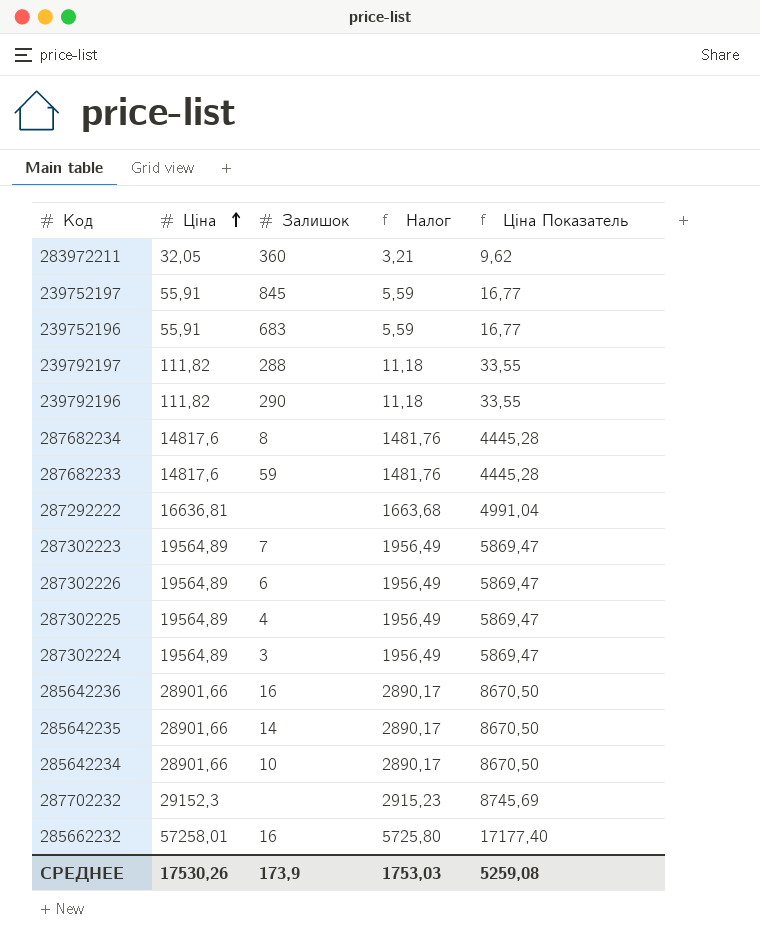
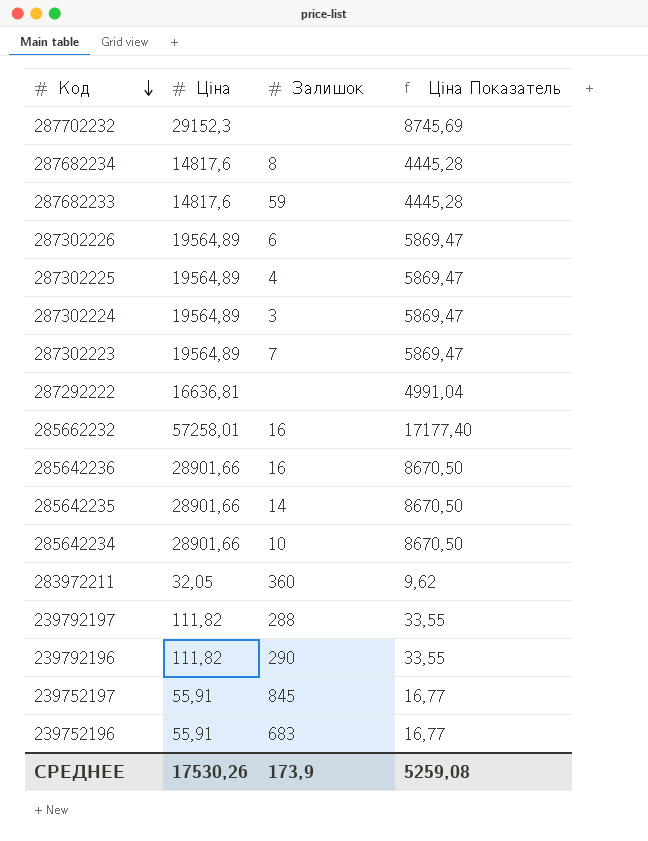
row order: Ціна ascending -> Код descending
column Налог | formula: [Ціна] * 0,1 -> none

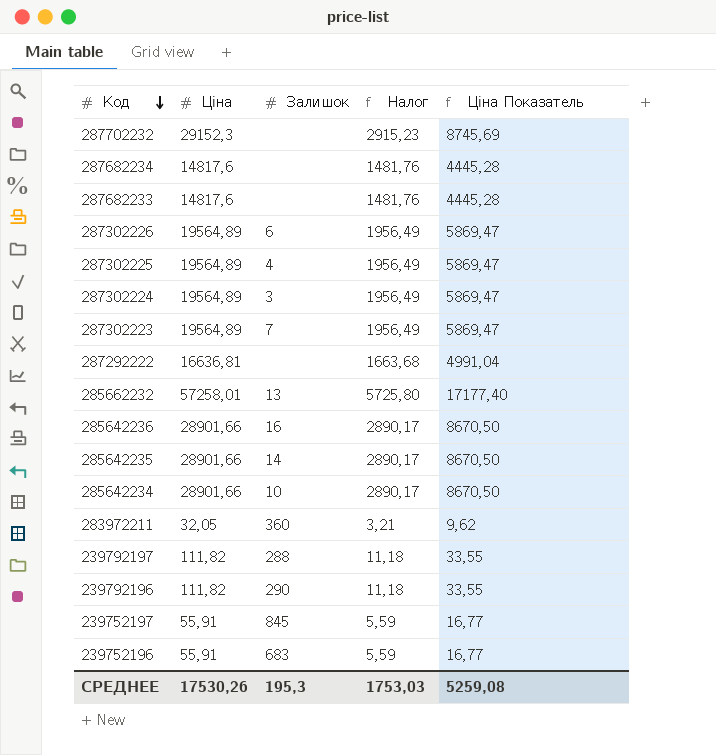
column Налог | formula: none -> [Ціна] * 0,1
287682234 | Залишок: 8 -> none
287682233 | Залишок: 59 -> none
285662232 | Залишок: 16 -> 13
СРЕДНЕЕ | Залишок: 173,9 -> 195,3

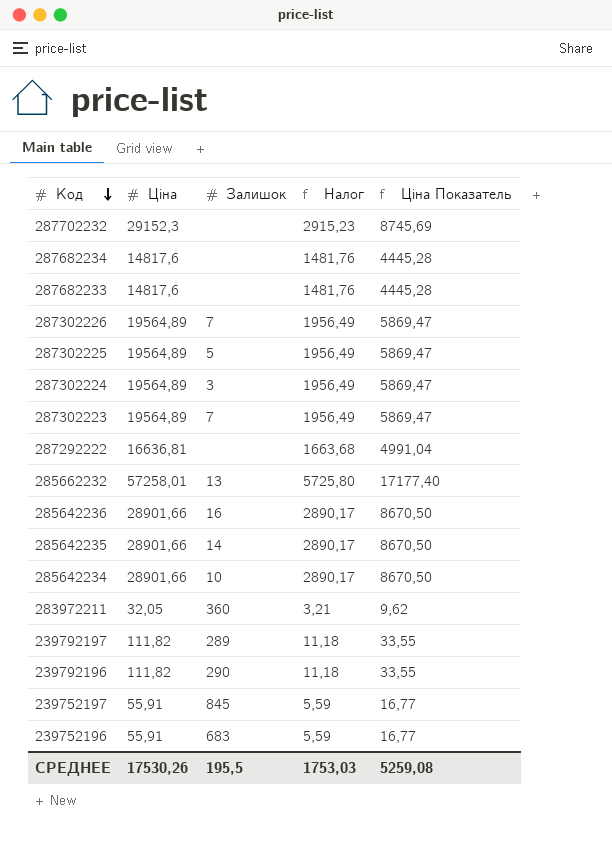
287302226 | Залишок: 6 -> 7
287302225 | Залишок: 4 -> 5
239792197 | Залишок: 288 -> 289
СРЕДНЕЕ | Залишок: 195,3 -> 195,5

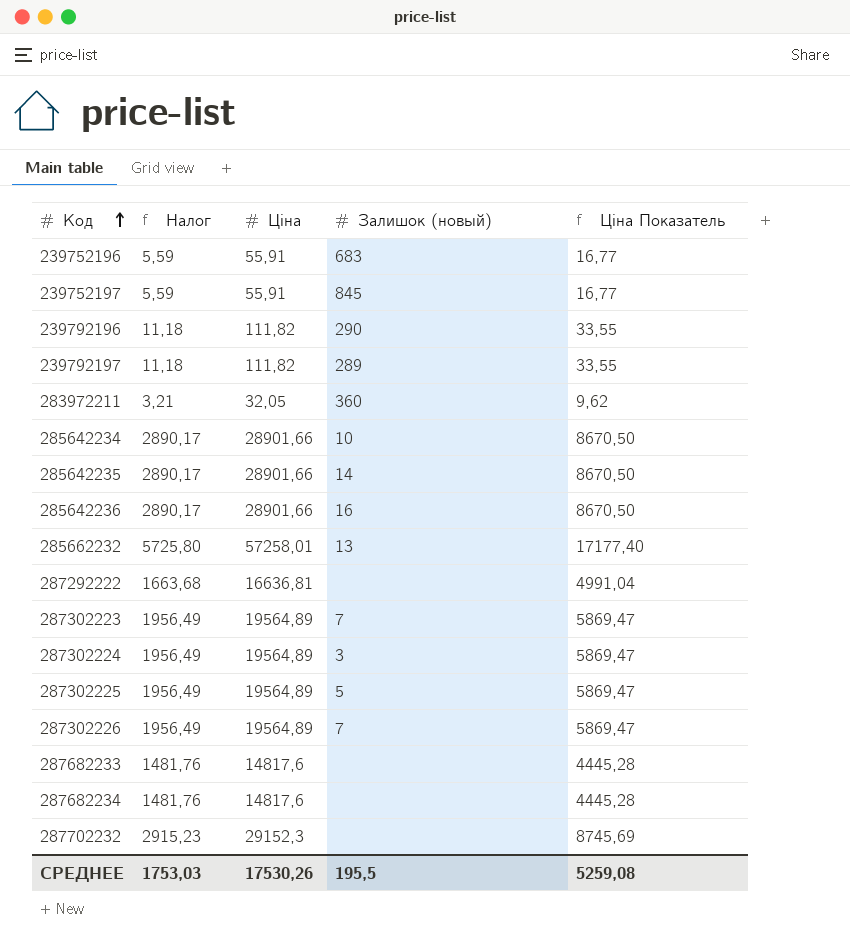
row order: Код descending -> Код ascending
column Налог | position: 4 -> 2
column name: Залишок -> Залишок (новый)

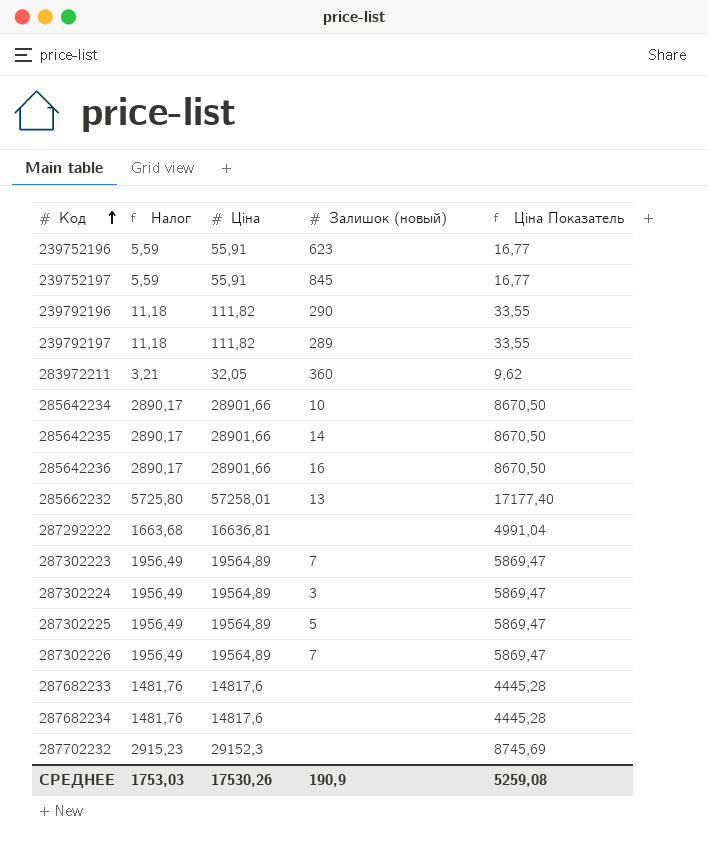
239752196 | Залишок (новый): 683 -> 623
СРЕДНЕЕ | Залишок (новый): 195,5 -> 190,9

